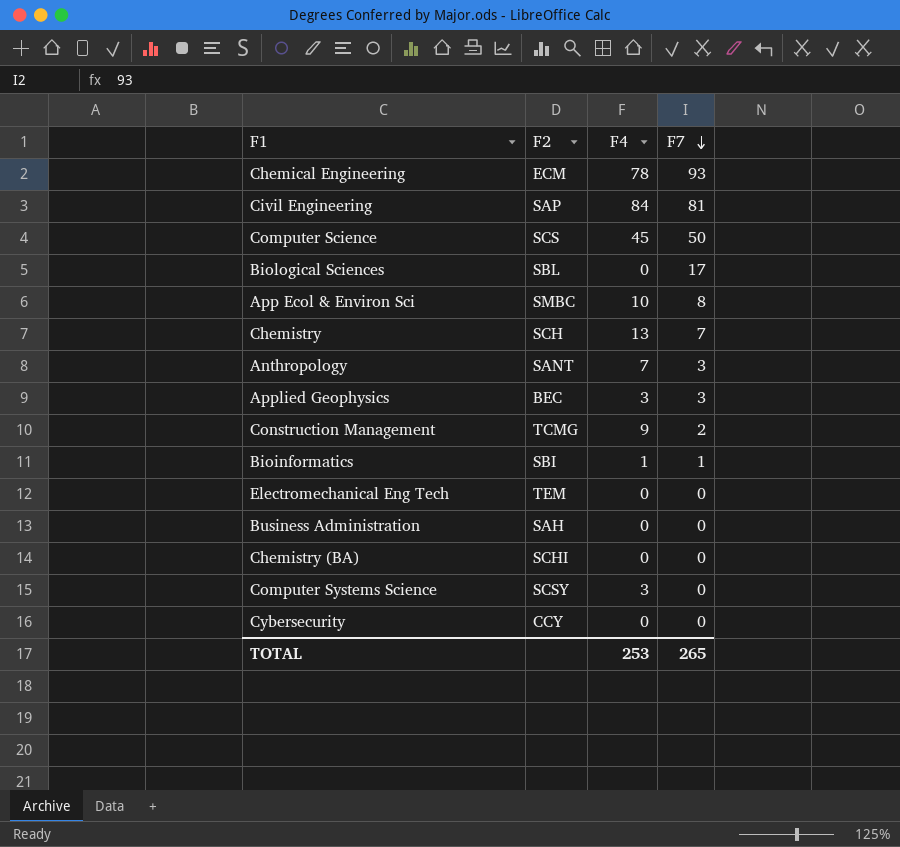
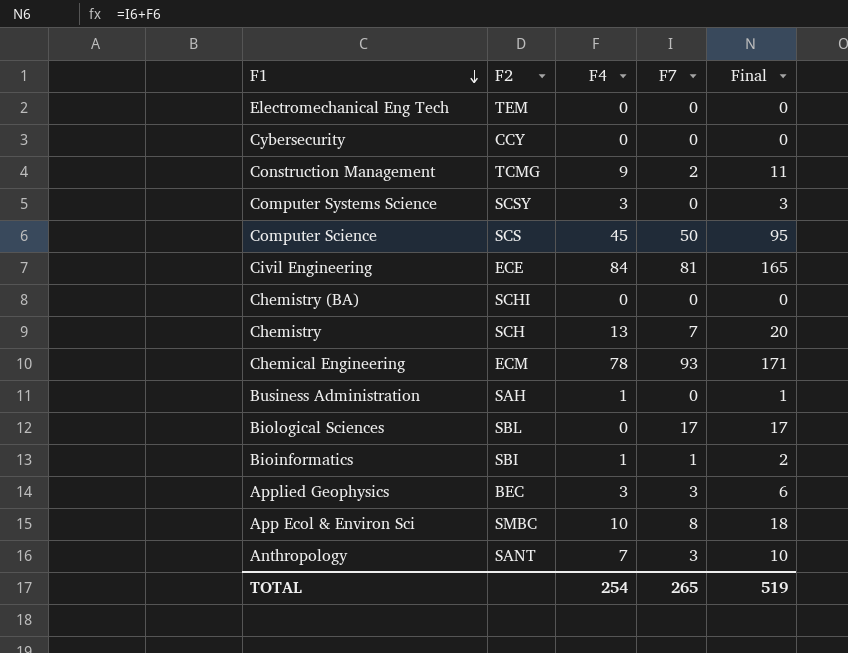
row order: F7 descending -> F1 descending
column Final | formula: none -> [F4] + [F7]
Civil Engineering | F2: SAP -> ECE
Business Administration | F4: 0 -> 1
TOTAL | F4: 253 -> 254

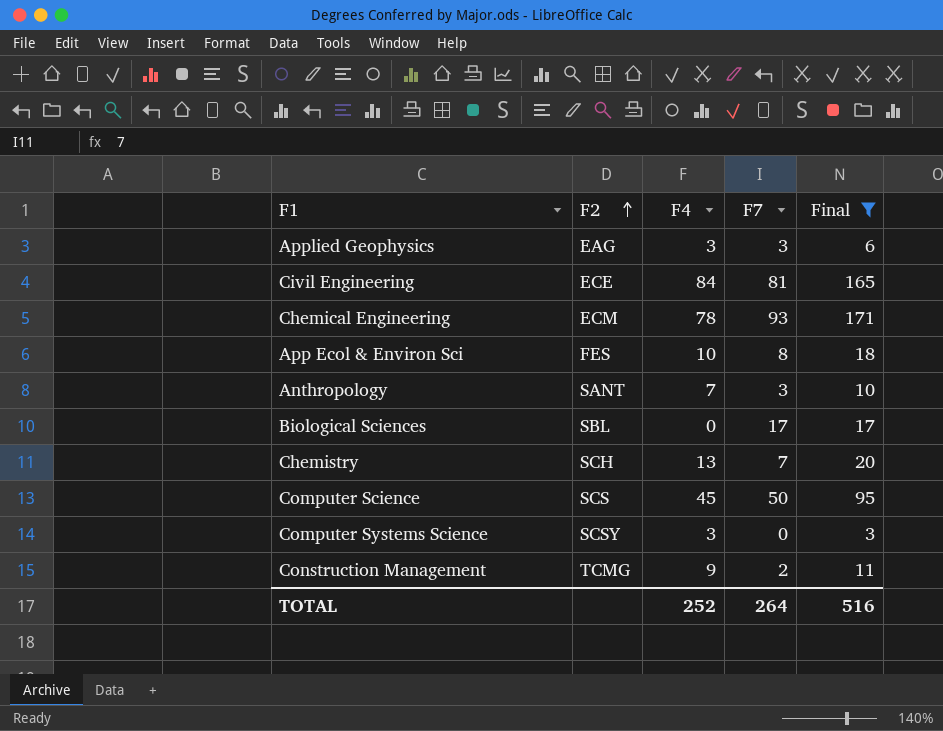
filter: none -> Final >= 3
row order: F1 descending -> F2 ascending
Applied Geophysics | F2: BEC -> EAG
App Ecol & Environ Sci | F2: SMBC -> FES
TOTAL | F4: 254 -> 252
TOTAL | F7: 265 -> 264
TOTAL | Final: 519 -> 516

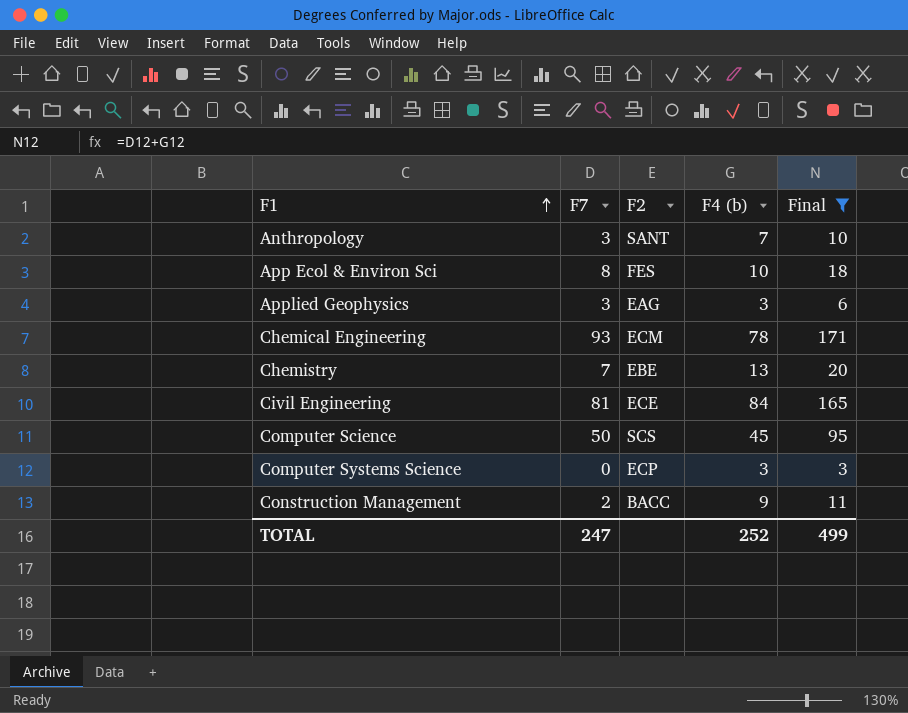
row order: F2 ascending -> F1 ascending
column F7 | position: 4 -> 2
column name: F4 -> F4 (b)
row Biological Sciences: SBL | 0 | 17 | 17 -> none
Chemistry | F2: SCH -> EBE
Computer Systems Science | F2: SCSY -> ECP
Construction Management | F2: TCMG -> BACC
TOTAL | F7: 264 -> 247
TOTAL | Final: 516 -> 499

